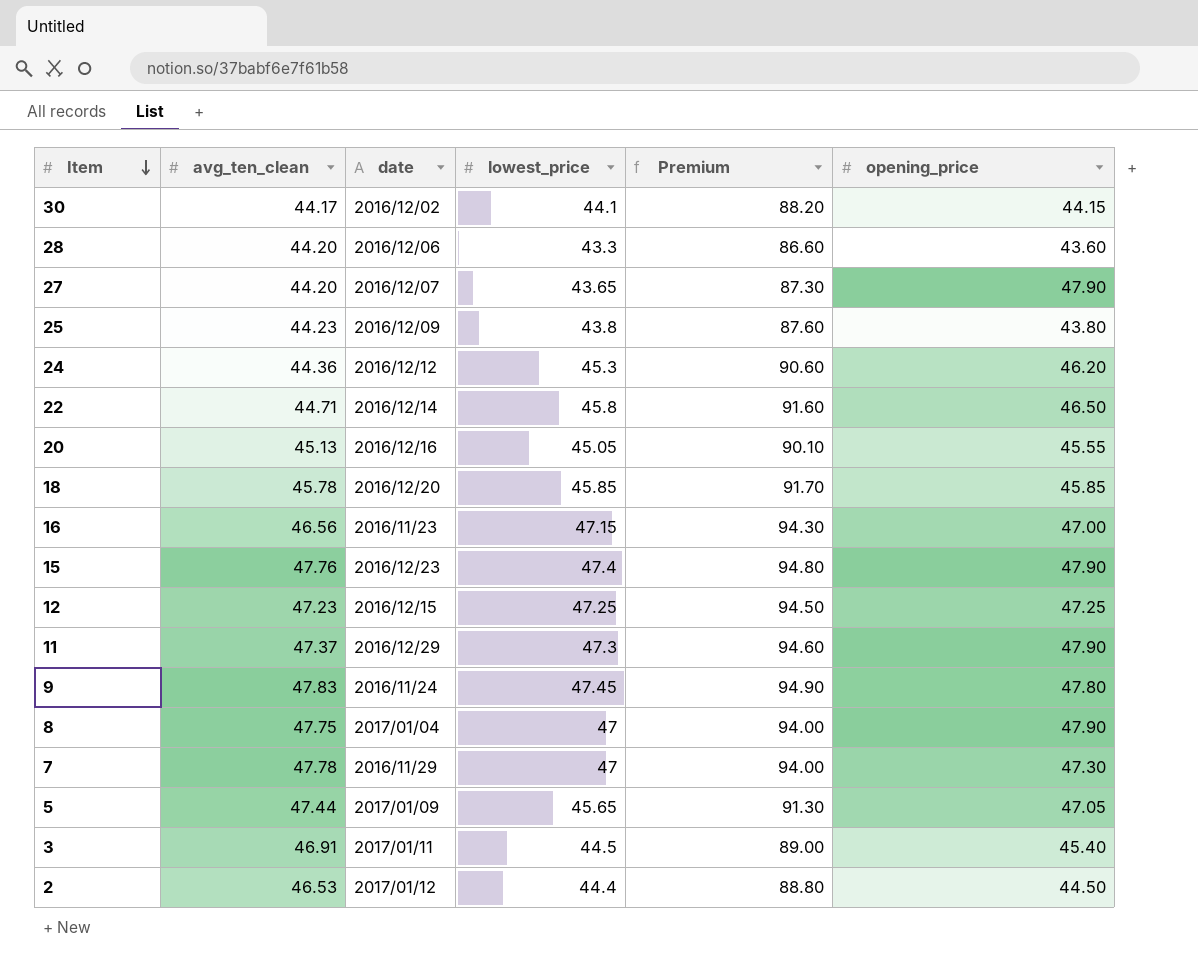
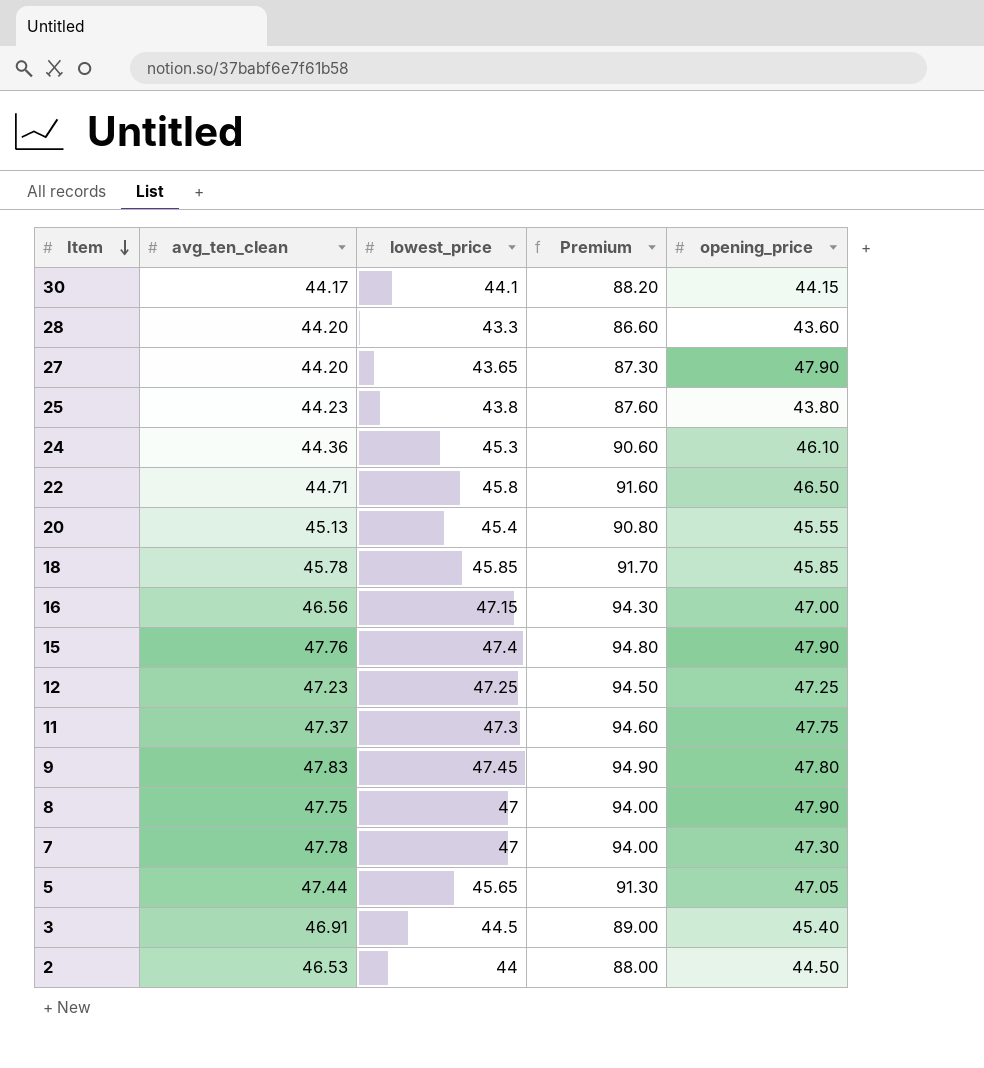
column date | position: 3 -> none
24 | opening_price: 46.20 -> 46.10
20 | lowest_price: 45.05 -> 45.4
20 | Premium: 90.10 -> 90.80
11 | opening_price: 47.90 -> 47.75
2 | lowest_price: 44.4 -> 44
2 | Premium: 88.80 -> 88.00

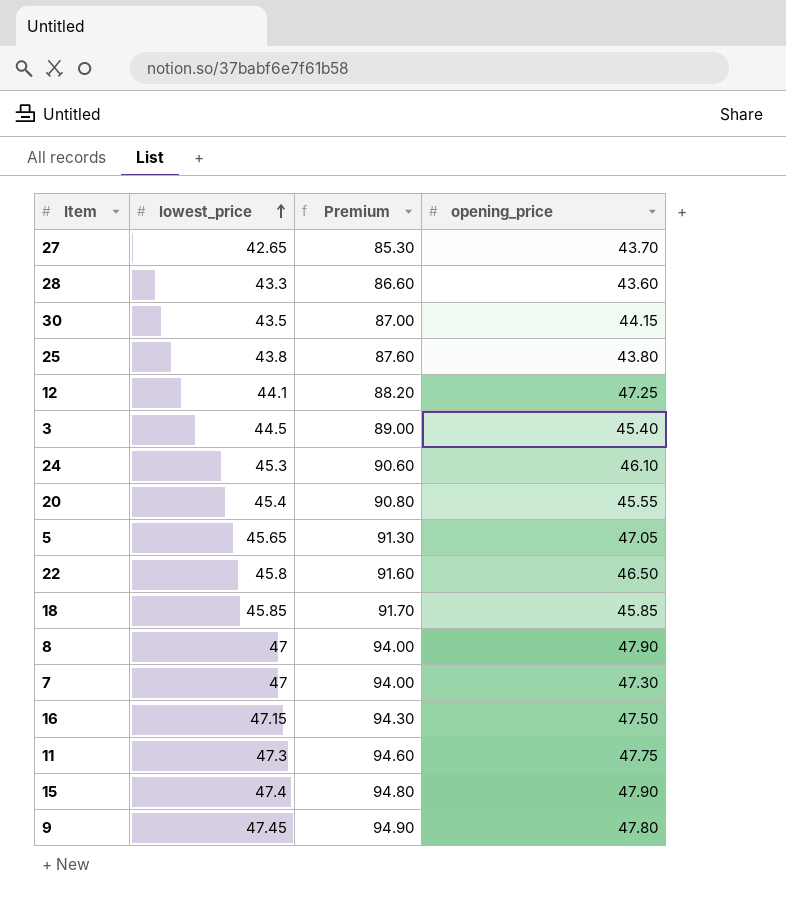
row order: Item descending -> lowest_price ascending
column avg_ten_clean | position: 2 -> none
row 2: 46.53 | 44 | 88.00 | 44.50 -> none
27 | lowest_price: 43.65 -> 42.65
27 | Premium: 87.30 -> 85.30
27 | opening_price: 47.90 -> 43.70
30 | lowest_price: 44.1 -> 43.5
30 | Premium: 88.20 -> 87.00
12 | lowest_price: 47.25 -> 44.1
12 | Premium: 94.50 -> 88.20
16 | opening_price: 47.00 -> 47.50

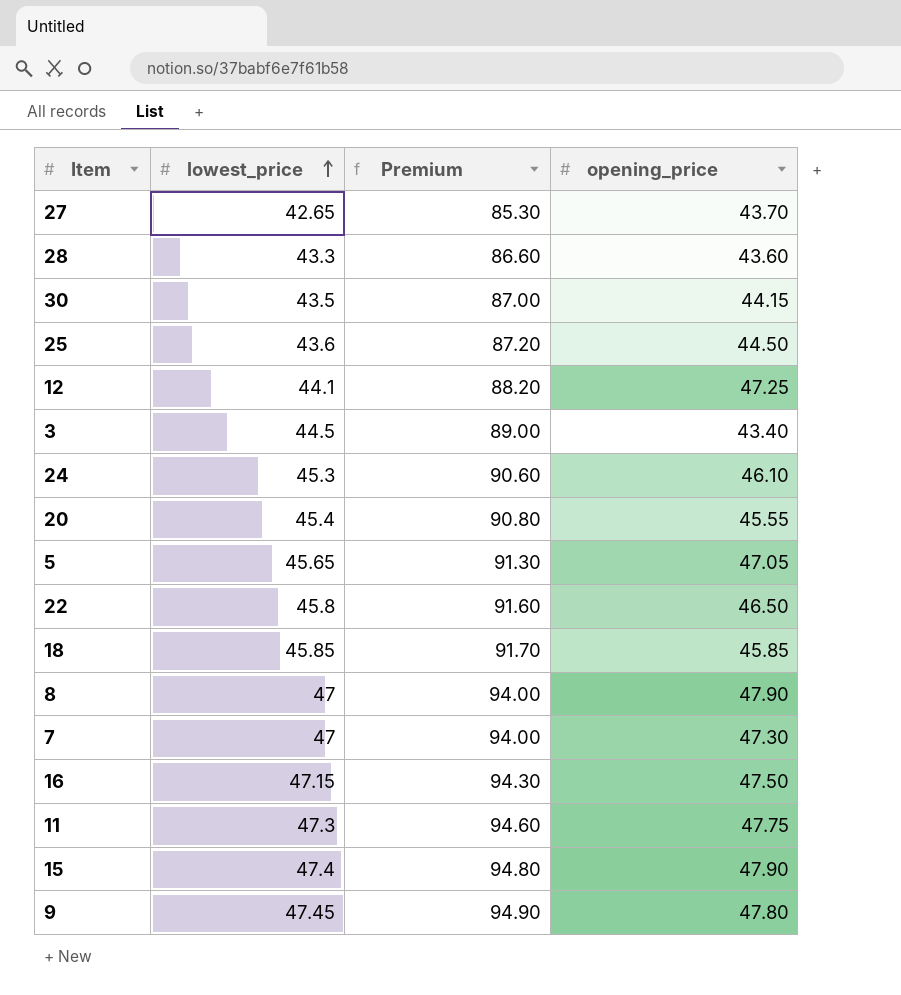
25 | lowest_price: 43.8 -> 43.6
25 | Premium: 87.60 -> 87.20
25 | opening_price: 43.80 -> 44.50
3 | opening_price: 45.40 -> 43.40

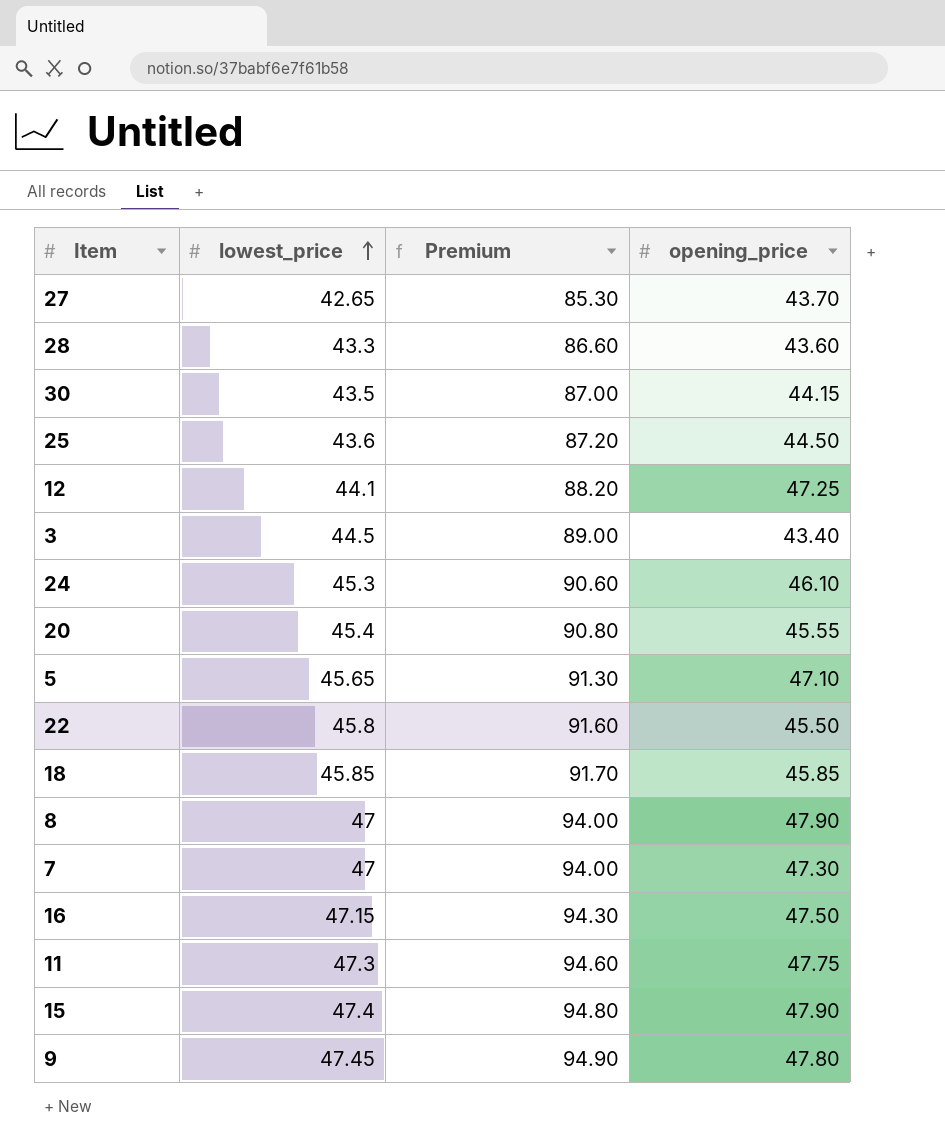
5 | opening_price: 47.05 -> 47.10
22 | opening_price: 46.50 -> 45.50

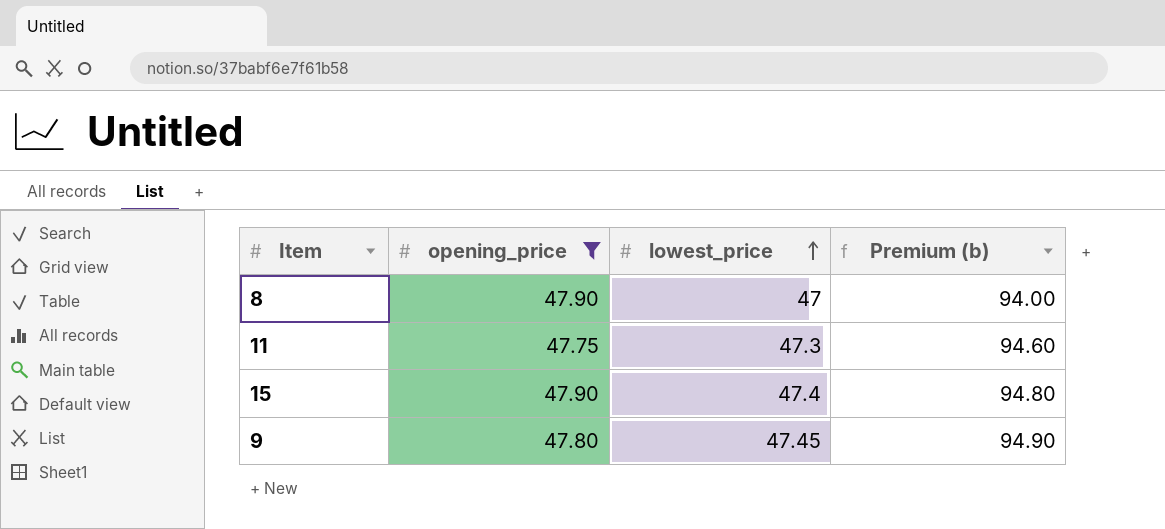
filter: none -> opening_price >= 47.75
column opening_price | position: 4 -> 2
column name: Premium -> Premium (b)

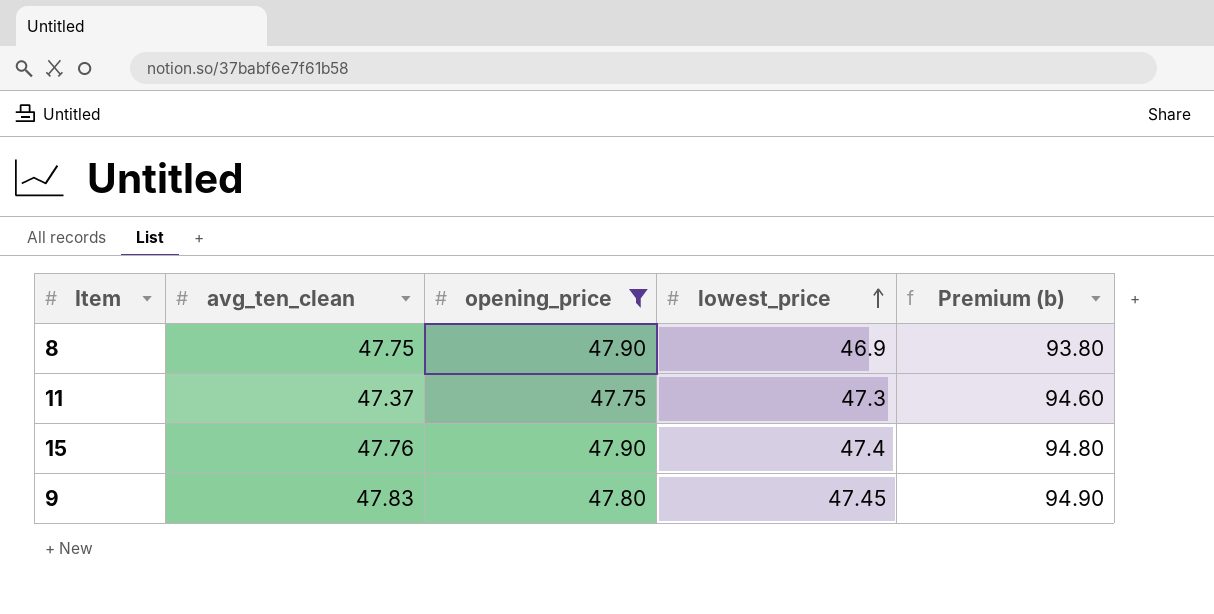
column avg_ten_clean | position: none -> 2
8 | lowest_price: 47 -> 46.9
8 | Premium (b): 94.00 -> 93.80

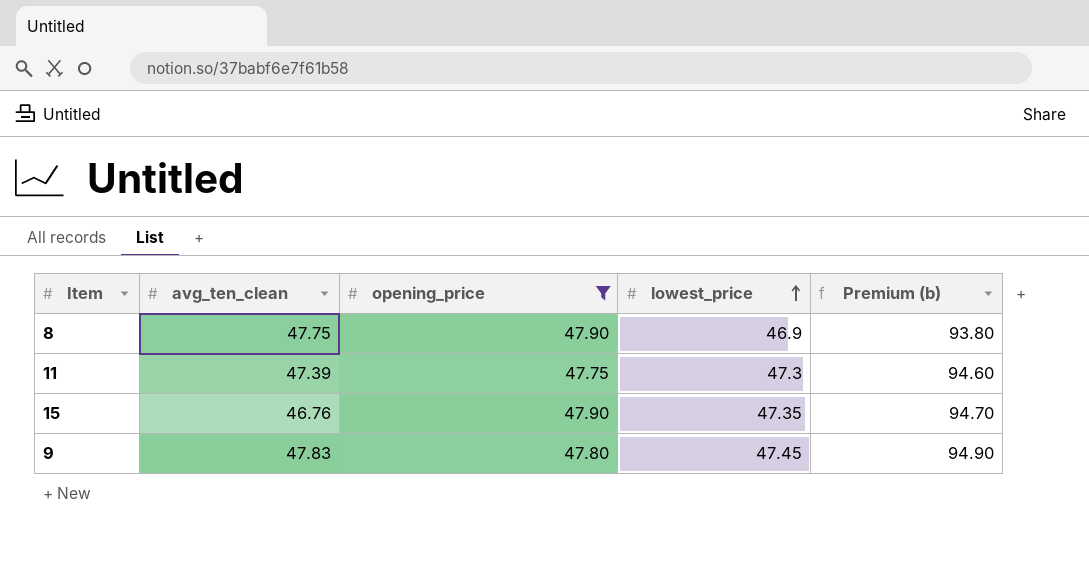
11 | avg_ten_clean: 47.37 -> 47.39
15 | avg_ten_clean: 47.76 -> 46.76
15 | lowest_price: 47.4 -> 47.35
15 | Premium (b): 94.80 -> 94.70

